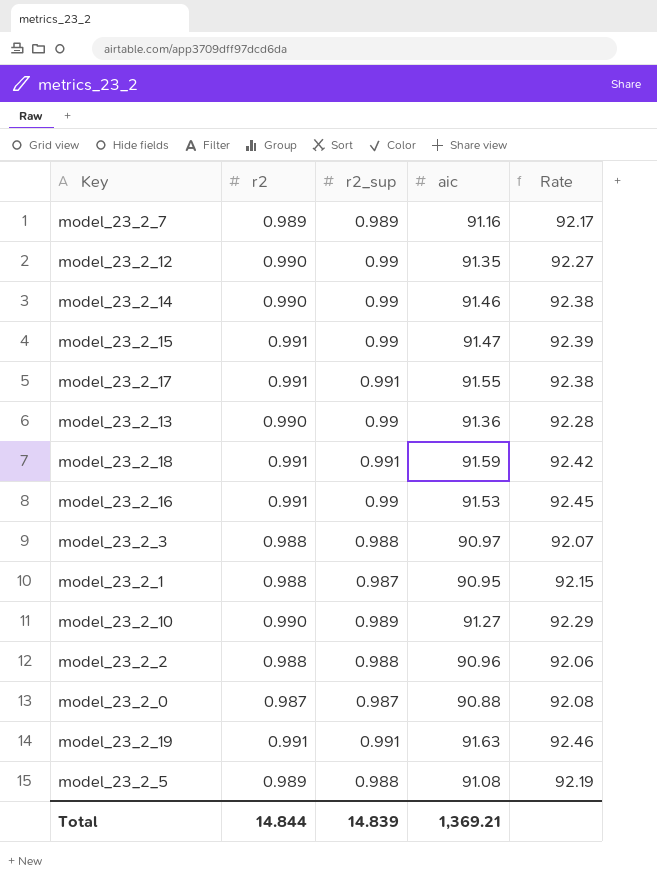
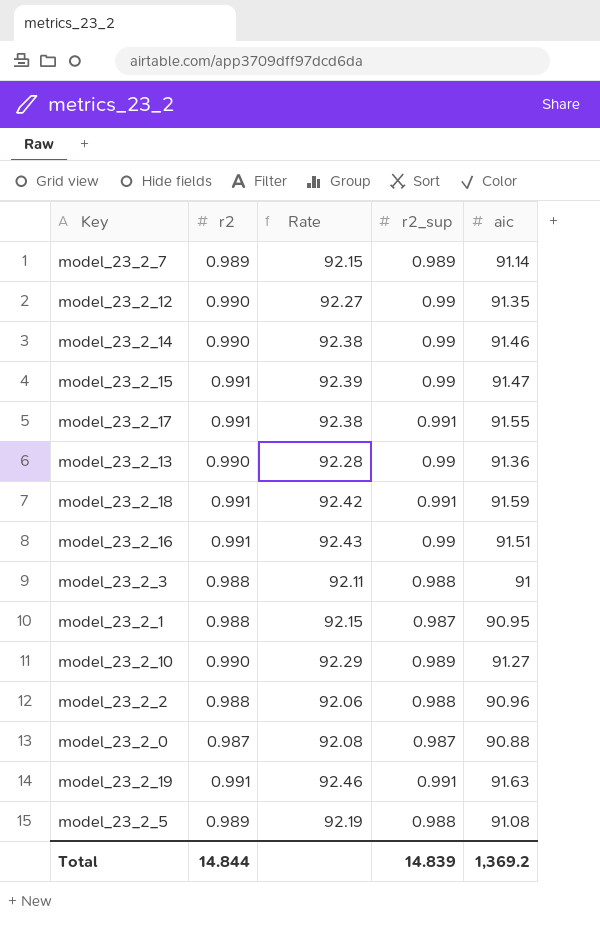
column Rate | position: 5 -> 3
model_23_2_7 | Rate: 92.17 -> 92.15
model_23_2_7 | aic: 91.16 -> 91.14
model_23_2_16 | Rate: 92.45 -> 92.43
model_23_2_16 | aic: 91.53 -> 91.51
model_23_2_3 | Rate: 92.07 -> 92.11
model_23_2_3 | aic: 90.97 -> 91
Total | aic: 1,369.21 -> 1,369.2

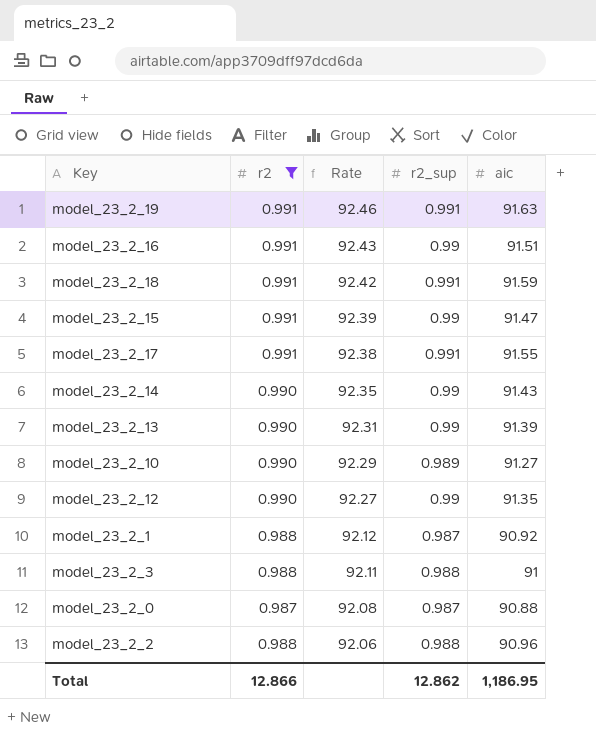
filter: none -> r2 != 0.989
row order: none -> Rate descending
model_23_2_14 | Rate: 92.38 -> 92.35
model_23_2_14 | aic: 91.46 -> 91.43
model_23_2_13 | Rate: 92.28 -> 92.31
model_23_2_13 | aic: 91.36 -> 91.39
model_23_2_1 | Rate: 92.15 -> 92.12
model_23_2_1 | aic: 90.95 -> 90.92
Total | r2: 14.844 -> 12.866
Total | r2_sup: 14.839 -> 12.862
Total | aic: 1,369.2 -> 1,186.95

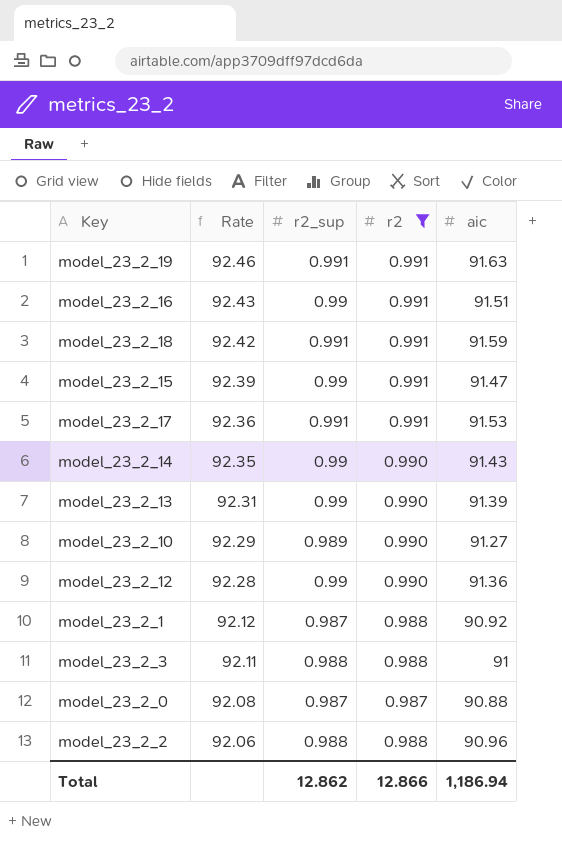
column r2 | position: 2 -> 4
model_23_2_17 | Rate: 92.38 -> 92.36
model_23_2_17 | aic: 91.55 -> 91.53
model_23_2_12 | Rate: 92.27 -> 92.28
model_23_2_12 | aic: 91.35 -> 91.36
Total | aic: 1,186.95 -> 1,186.94

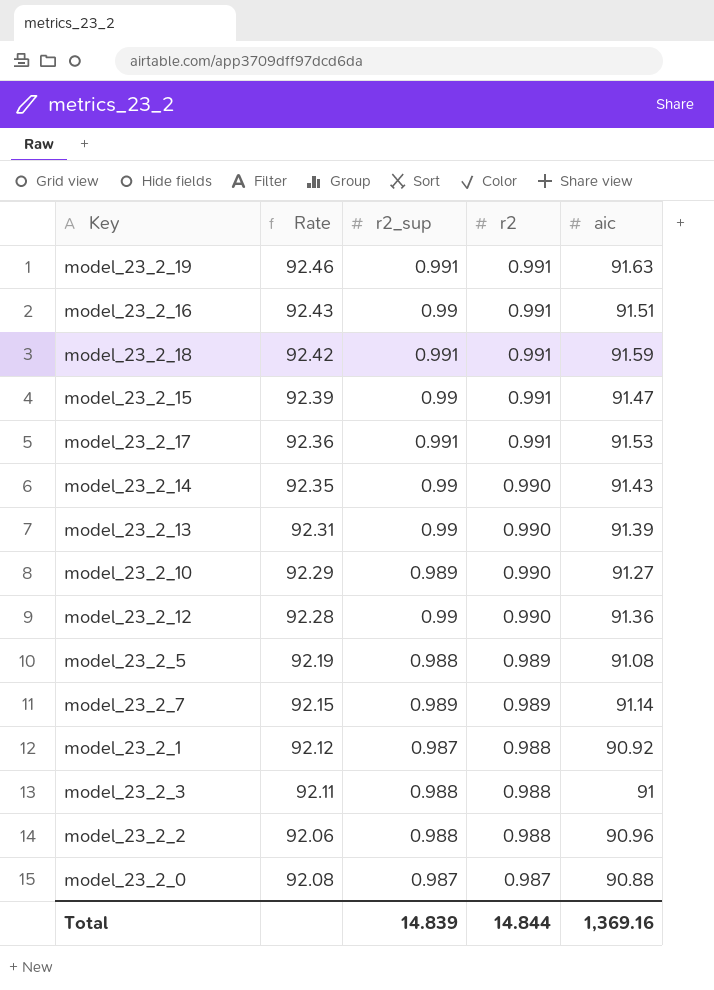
filter: r2 != 0.989 -> none
row order: Rate descending -> r2 descending
Total | r2_sup: 12.862 -> 14.839
Total | r2: 12.866 -> 14.844
Total | aic: 1,186.94 -> 1,369.16

